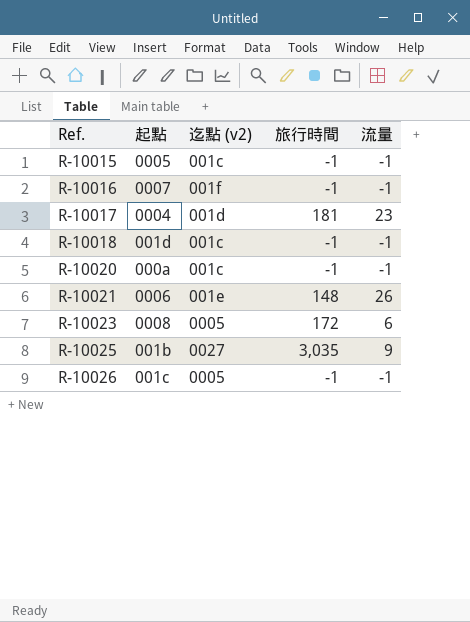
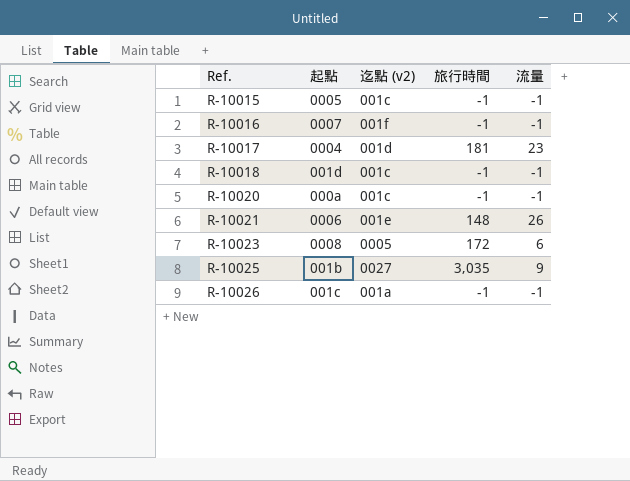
R-10026 | 迄點 (v2): 0005 -> 001a

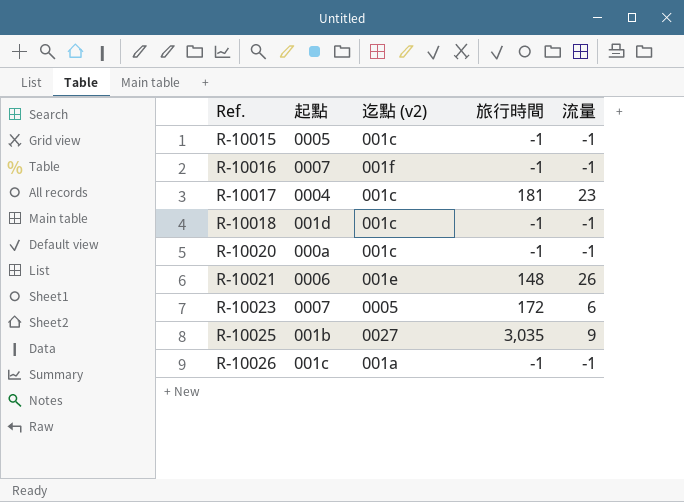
R-10017 | 迄點 (v2): 001d -> 001c
R-10023 | 起點: 0008 -> 0007

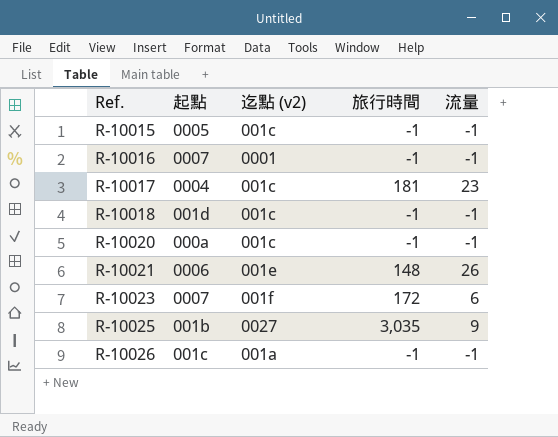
R-10016 | 迄點 (v2): 001f -> 0001
R-10023 | 迄點 (v2): 0005 -> 001f

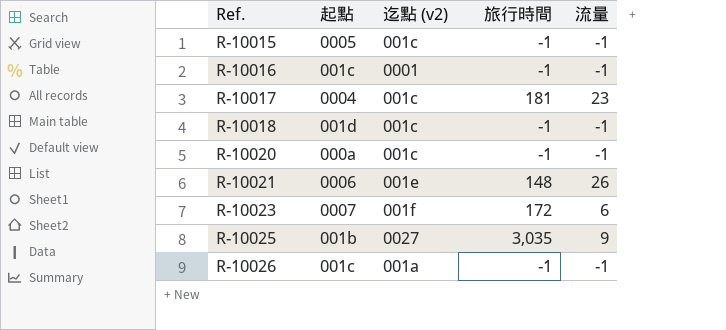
R-10016 | 起點: 0007 -> 001c

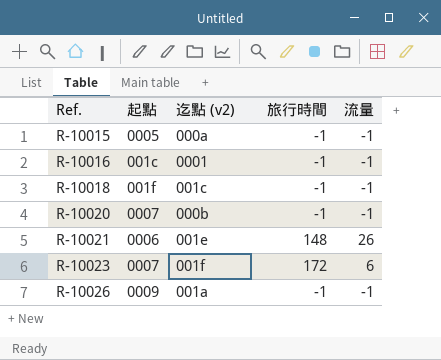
row R-10017: 0004 | 001c | 181 | 23 -> none
row R-10025: 001b | 0027 | 3,035 | 9 -> none
R-10015 | 迄點 (v2): 001c -> 000a
R-10018 | 起點: 001d -> 001f
R-10020 | 起點: 000a -> 0007
R-10020 | 迄點 (v2): 001c -> 000b
R-10026 | 起點: 001c -> 0009

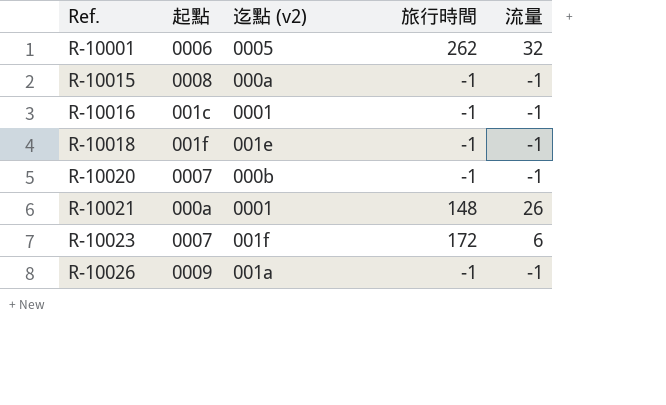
row R-10001: none -> 0006 | 0005 | 262 | 32
R-10015 | 起點: 0005 -> 0008
R-10018 | 迄點 (v2): 001c -> 001e
R-10021 | 起點: 0006 -> 000a
R-10021 | 迄點 (v2): 001e -> 0001

